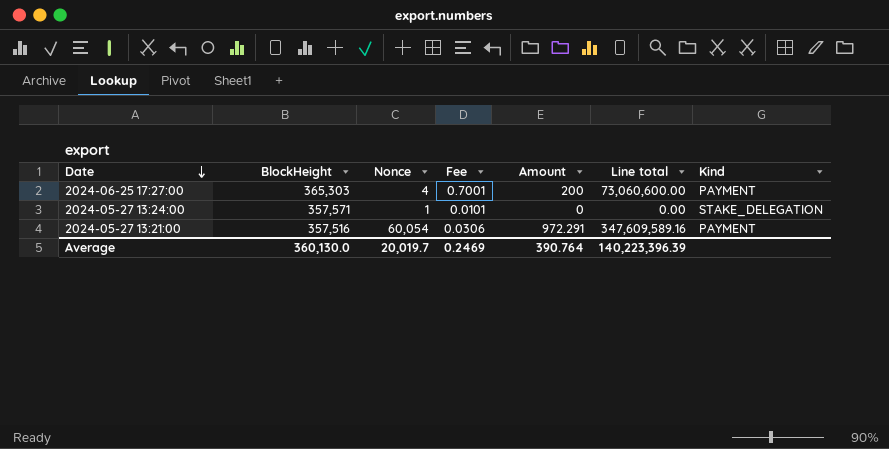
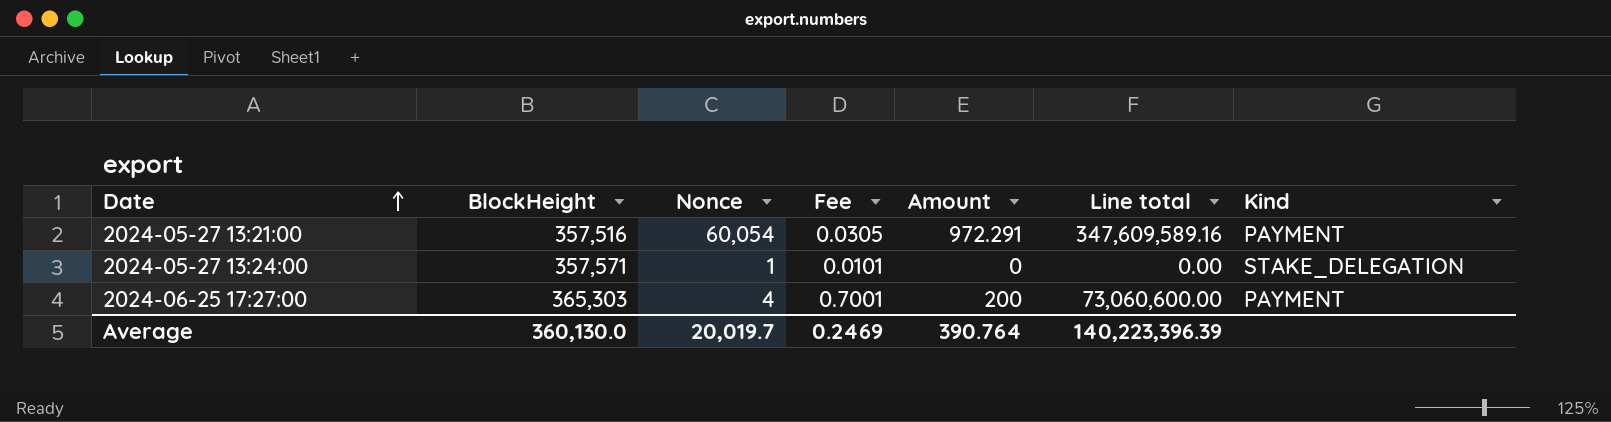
row order: Date descending -> Date ascending
2024-05-27 13:21:00 | Fee: 0.0306 -> 0.0305

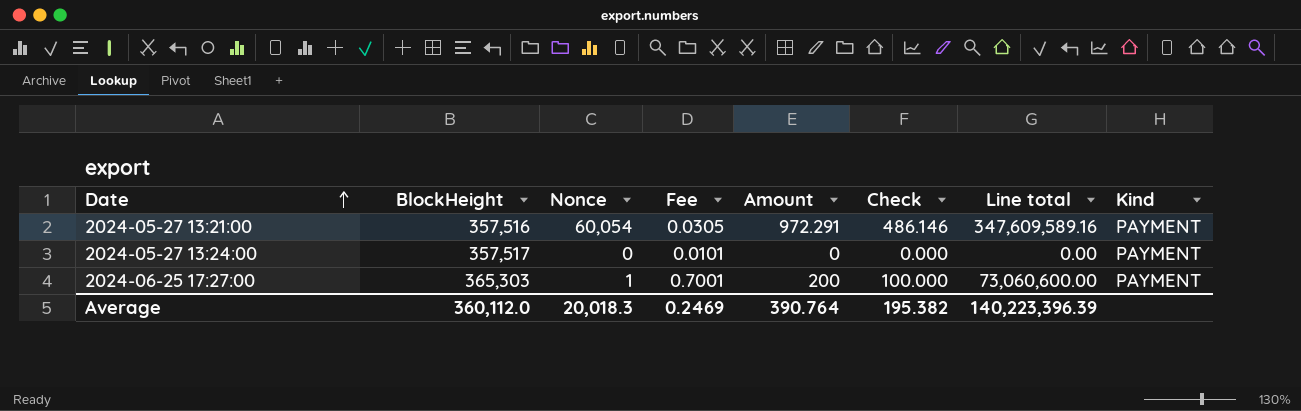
column Check | formula: none -> [Amount] * 0.5
2024-05-27 13:24:00 | BlockHeight: 357,571 -> 357,517
2024-05-27 13:24:00 | Nonce: 1 -> 0
2024-05-27 13:24:00 | Kind: STAKE_DELEGATION -> PAYMENT
2024-06-25 17:27:00 | Nonce: 4 -> 1
Average | BlockHeight: 360,130.0 -> 360,112.0
Average | Nonce: 20,019.7 -> 20,018.3

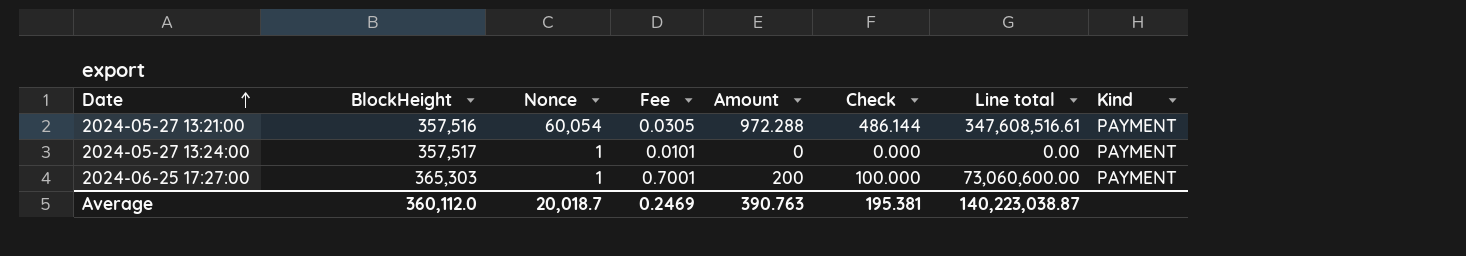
2024-05-27 13:21:00 | Amount: 972.291 -> 972.288
2024-05-27 13:21:00 | Check: 486.146 -> 486.144
2024-05-27 13:21:00 | Line total: 347,609,589.16 -> 347,608,516.61
2024-05-27 13:24:00 | Nonce: 0 -> 1
Average | Nonce: 20,018.3 -> 20,018.7
Average | Amount: 390.764 -> 390.763
Average | Check: 195.382 -> 195.381
Average | Line total: 140,223,396.39 -> 140,223,038.87

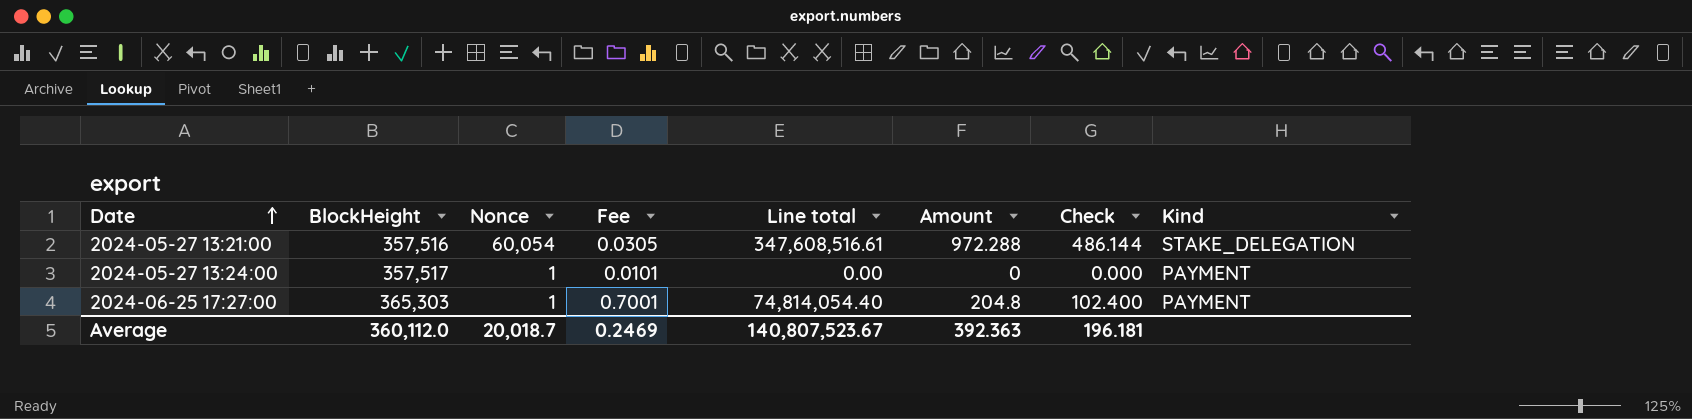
column Line total | position: 7 -> 5
2024-05-27 13:21:00 | Kind: PAYMENT -> STAKE_DELEGATION
2024-06-25 17:27:00 | Line total: 73,060,600.00 -> 74,814,054.40
2024-06-25 17:27:00 | Amount: 200 -> 204.8
2024-06-25 17:27:00 | Check: 100.000 -> 102.400
Average | Line total: 140,223,038.87 -> 140,807,523.67
Average | Amount: 390.763 -> 392.363
Average | Check: 195.381 -> 196.181

